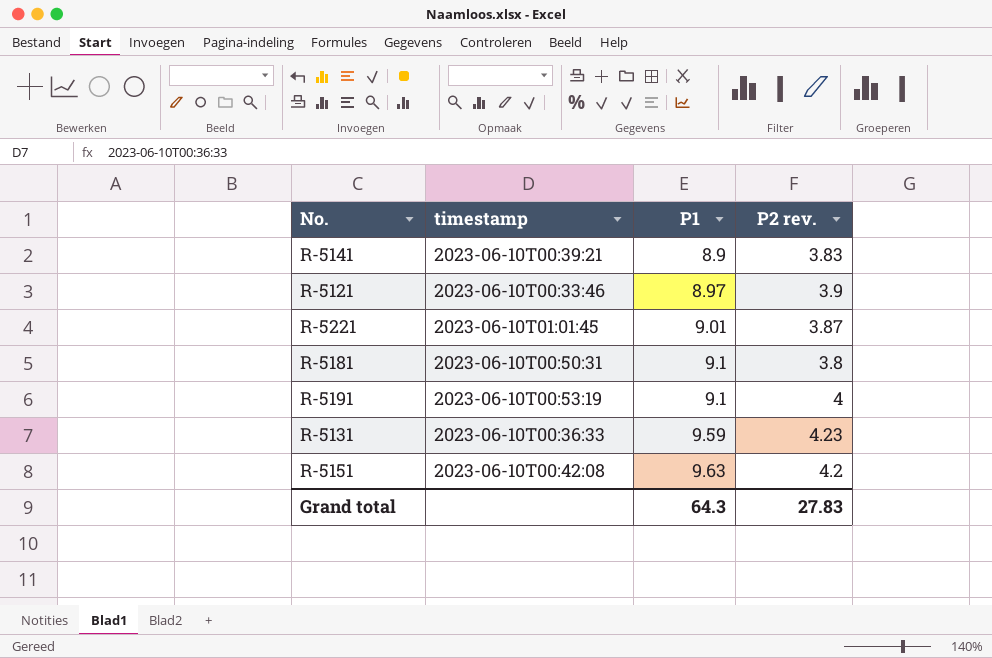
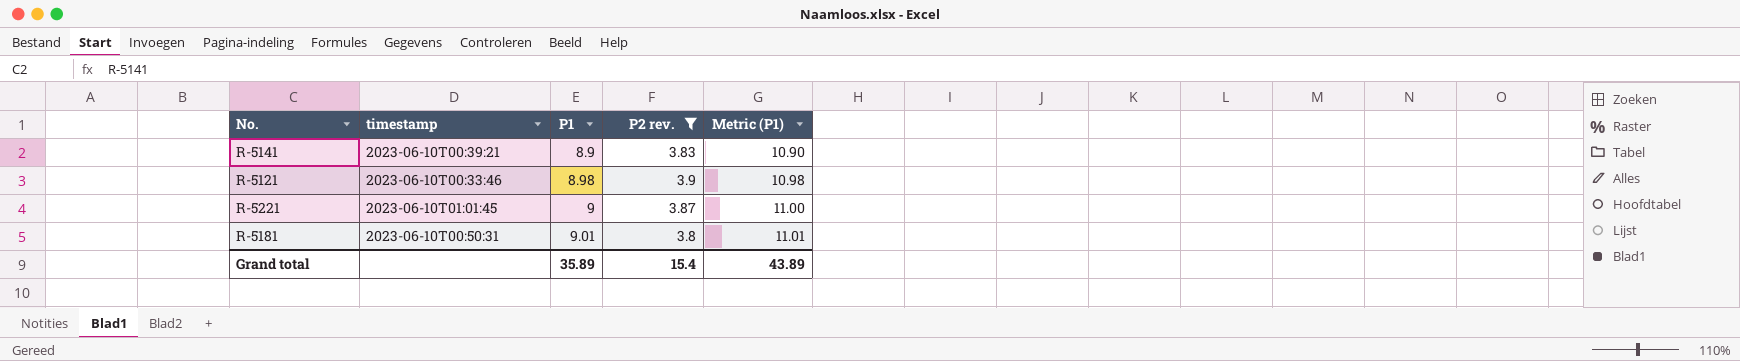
filter: none -> P2 rev. <= 3.9
column Metric (P1) | formula: none -> [P1] + 2
R-5121 | P1: 8.97 -> 8.98
R-5221 | P1: 9.01 -> 9
R-5181 | P1: 9.1 -> 9.01
Grand total | P1: 64.3 -> 35.89
Grand total | P2 rev.: 27.83 -> 15.4

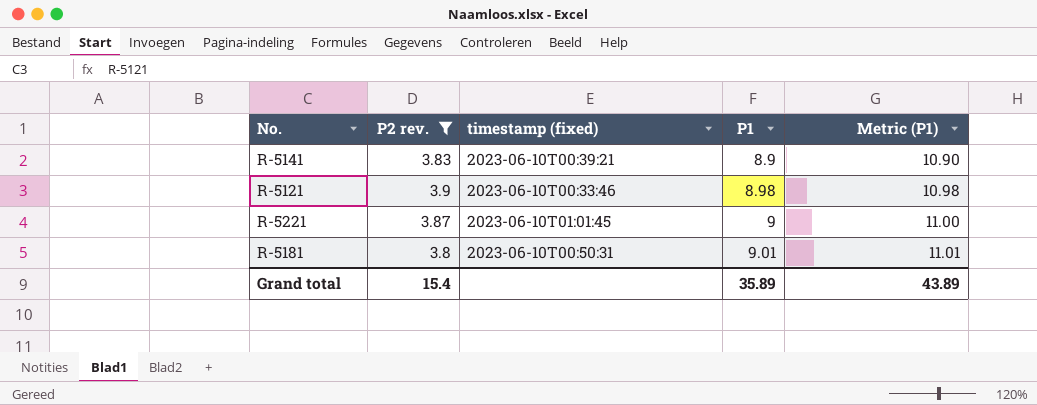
column P2 rev. | position: 4 -> 2
column name: timestamp -> timestamp (fixed)

